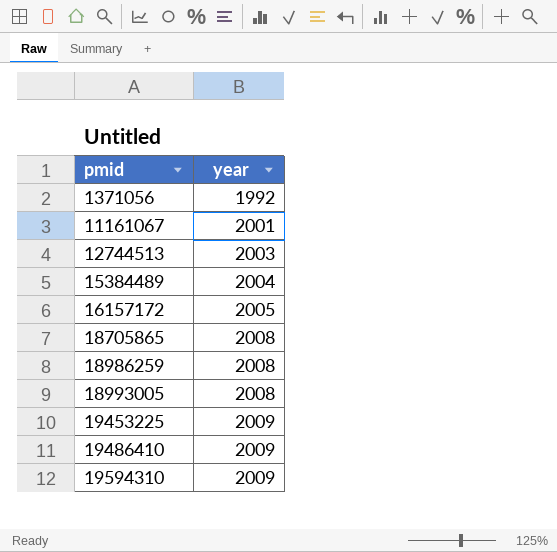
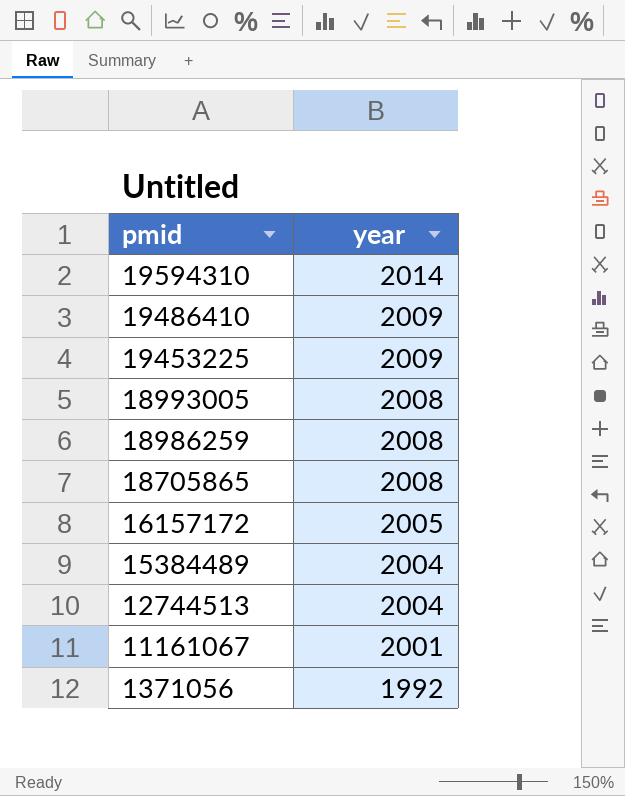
row order: pmid ascending -> pmid descending
19594310 | year: 2009 -> 2014
12744513 | year: 2003 -> 2004

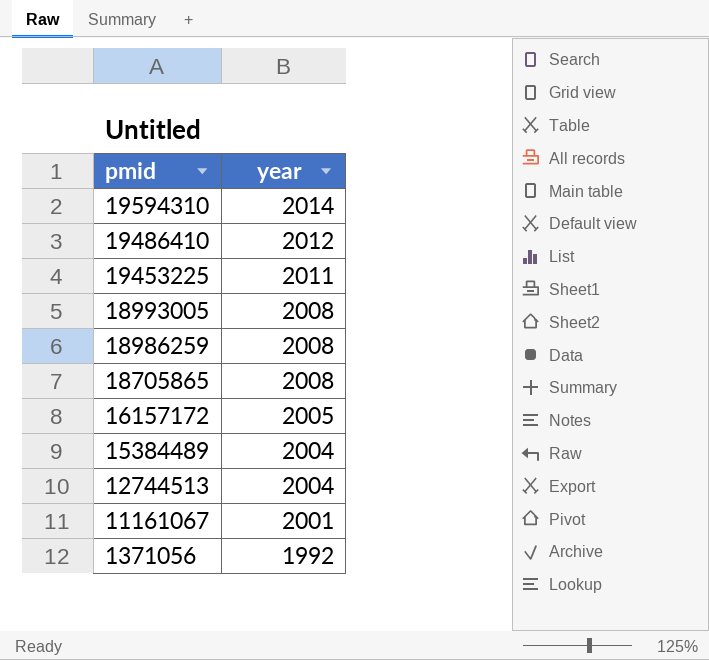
19486410 | year: 2009 -> 2012
19453225 | year: 2009 -> 2011

